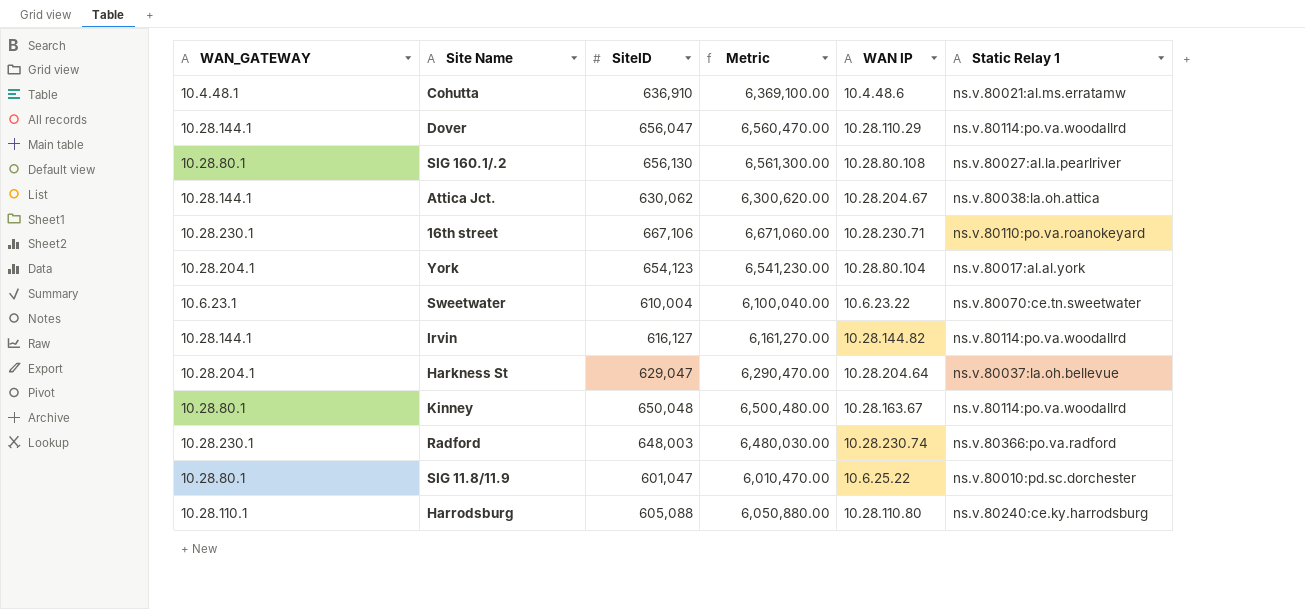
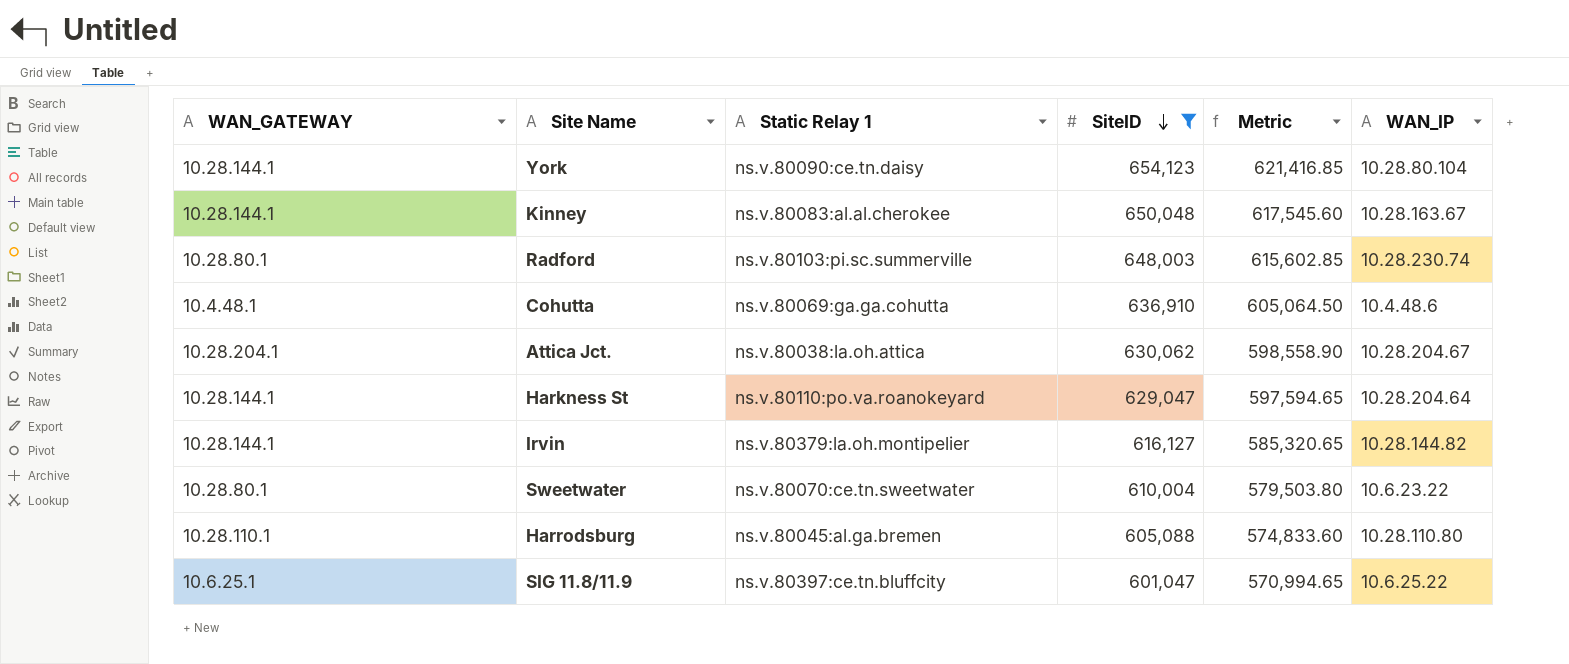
filter: none -> SiteID <= 654,123
row order: none -> SiteID descending
column Static Relay 1 | position: 6 -> 3
column Metric | formula: [SiteID] * 10 -> [SiteID] * 0.95
column name: WAN IP -> WAN_IP
York | WAN_GATEWAY: 10.28.204.1 -> 10.28.144.1
York | Static Relay 1: ns.v.80017:al.al.york -> ns.v.80090:ce.tn.daisy
Kinney | WAN_GATEWAY: 10.28.80.1 -> 10.28.144.1
Kinney | Static Relay 1: ns.v.80114:po.va.woodallrd -> ns.v.80083:al.al.cherokee
Radford | WAN_GATEWAY: 10.28.230.1 -> 10.28.80.1
Radford | Static Relay 1: ns.v.80366:po.va.radford -> ns.v.80103:pi.sc.summerville
Cohutta | Static Relay 1: ns.v.80021:al.ms.erratamw -> ns.v.80069:ga.ga.cohutta
Attica Jct. | WAN_GATEWAY: 10.28.144.1 -> 10.28.204.1
Harkness St | WAN_GATEWAY: 10.28.204.1 -> 10.28.144.1
Harkness St | Static Relay 1: ns.v.80037:la.oh.bellevue -> ns.v.80110:po.va.roanokeyard
Irvin | Static Relay 1: ns.v.80114:po.va.woodallrd -> ns.v.80379:la.oh.montipelier
Sweetwater | WAN_GATEWAY: 10.6.23.1 -> 10.28.80.1
Harrodsburg | Static Relay 1: ns.v.80240:ce.ky.harrodsburg -> ns.v.80045:al.ga.bremen
SIG 11.8/11.9 | WAN_GATEWAY: 10.28.80.1 -> 10.6.25.1
SIG 11.8/11.9 | Static Relay 1: ns.v.80010:pd.sc.dorchester -> ns.v.80397:ce.tn.bluffcity

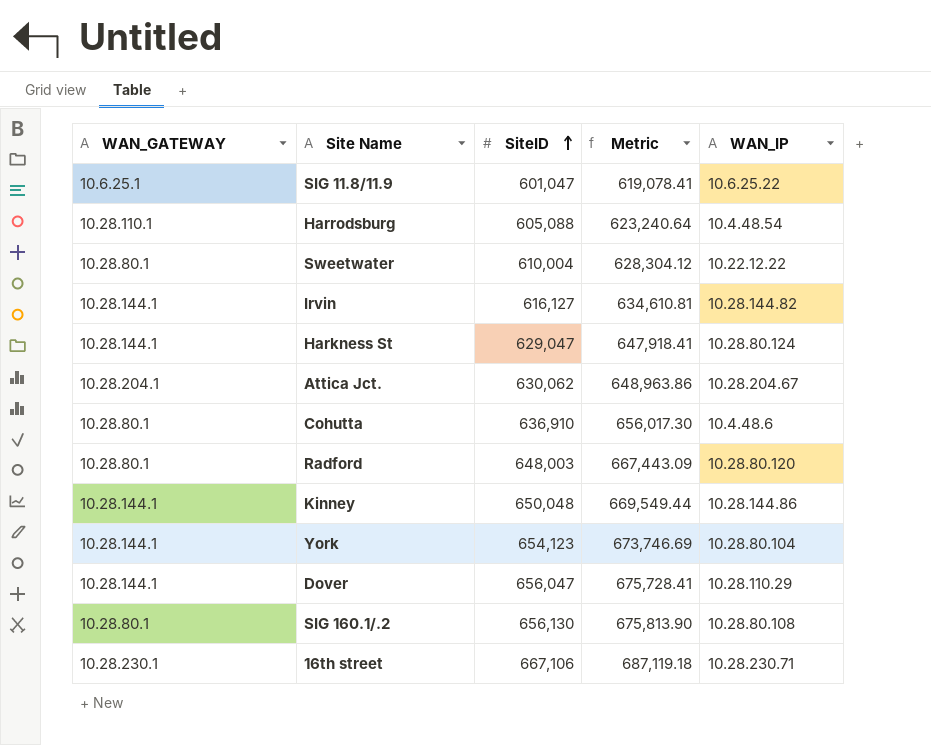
filter: SiteID <= 654,123 -> none
row order: SiteID descending -> SiteID ascending
column Static Relay 1 | position: 3 -> none
column Metric | formula: [SiteID] * 0.95 -> [SiteID] * 1.03
Harrodsburg | WAN_IP: 10.28.110.80 -> 10.4.48.54
Sweetwater | WAN_IP: 10.6.23.22 -> 10.22.12.22
Harkness St | WAN_IP: 10.28.204.64 -> 10.28.80.124
Cohutta | WAN_GATEWAY: 10.4.48.1 -> 10.28.80.1
Radford | WAN_IP: 10.28.230.74 -> 10.28.80.120
Kinney | WAN_IP: 10.28.163.67 -> 10.28.144.86

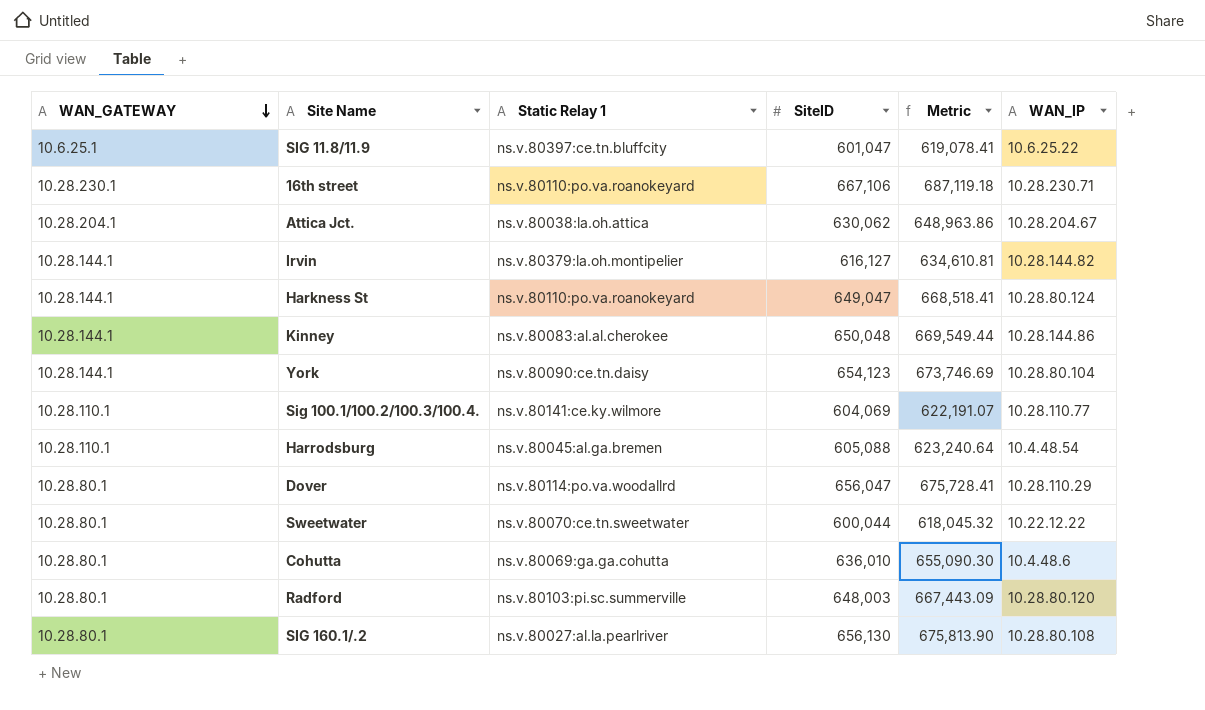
row order: SiteID ascending -> WAN_GATEWAY descending
column Static Relay 1 | position: none -> 3
Harkness St | SiteID: 629,047 -> 649,047
Harkness St | Metric: 647,918.41 -> 668,518.41
row Sig 100.1/100.2/100.3/100.4.: none -> 10.28.110.1 | ns.v.80141:ce.ky.wilmore | 604,069 | 622,191.07 | 10.28.110.77
Dover | WAN_GATEWAY: 10.28.144.1 -> 10.28.80.1
Sweetwater | SiteID: 610,004 -> 600,044
Sweetwater | Metric: 628,304.12 -> 618,045.32
Cohutta | SiteID: 636,910 -> 636,010
Cohutta | Metric: 656,017.30 -> 655,090.30

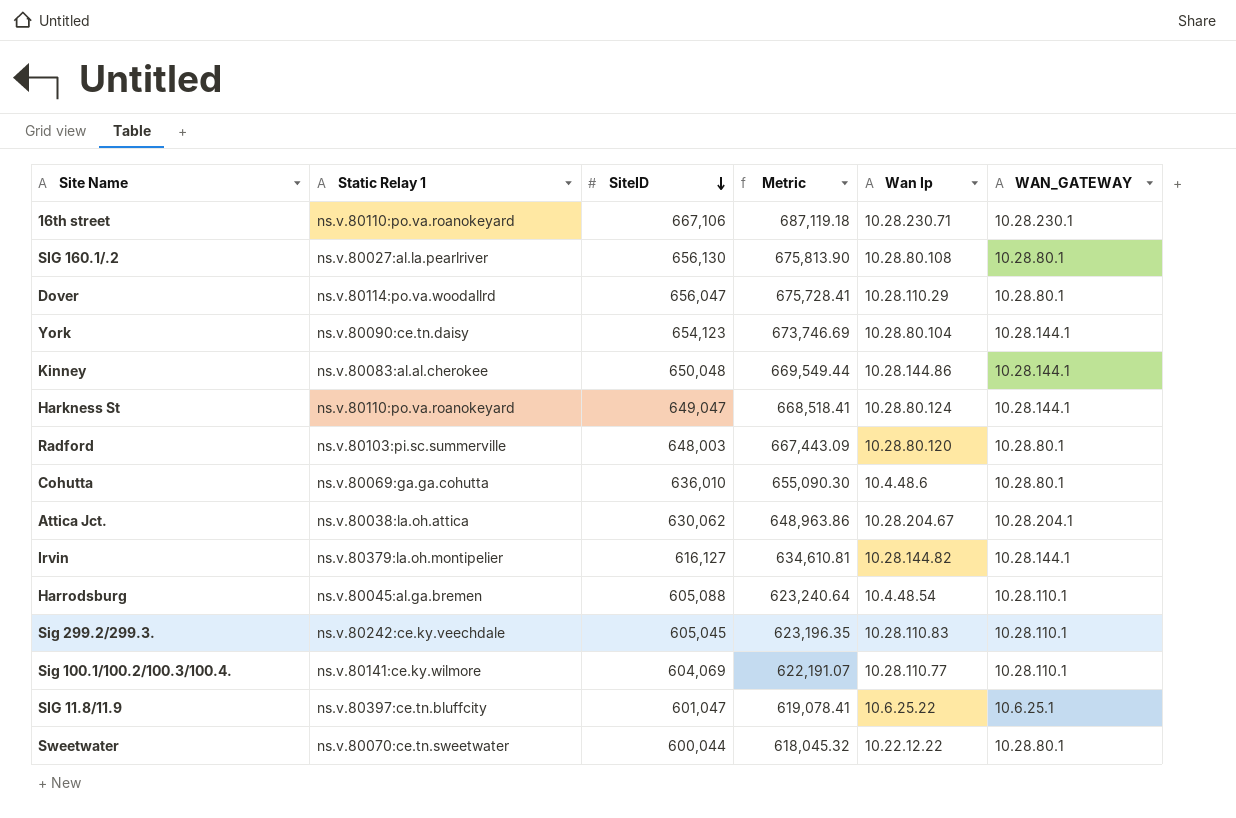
row order: WAN_GATEWAY descending -> SiteID descending
column name: WAN_IP -> Wan Ip
column WAN_GATEWAY | position: 1 -> 6
row Sig 299.2/299.3.: none -> ns.v.80242:ce.ky.veechdale | 605,045 | 623,196.35 | 10.28.110.83 | 10.28.110.1

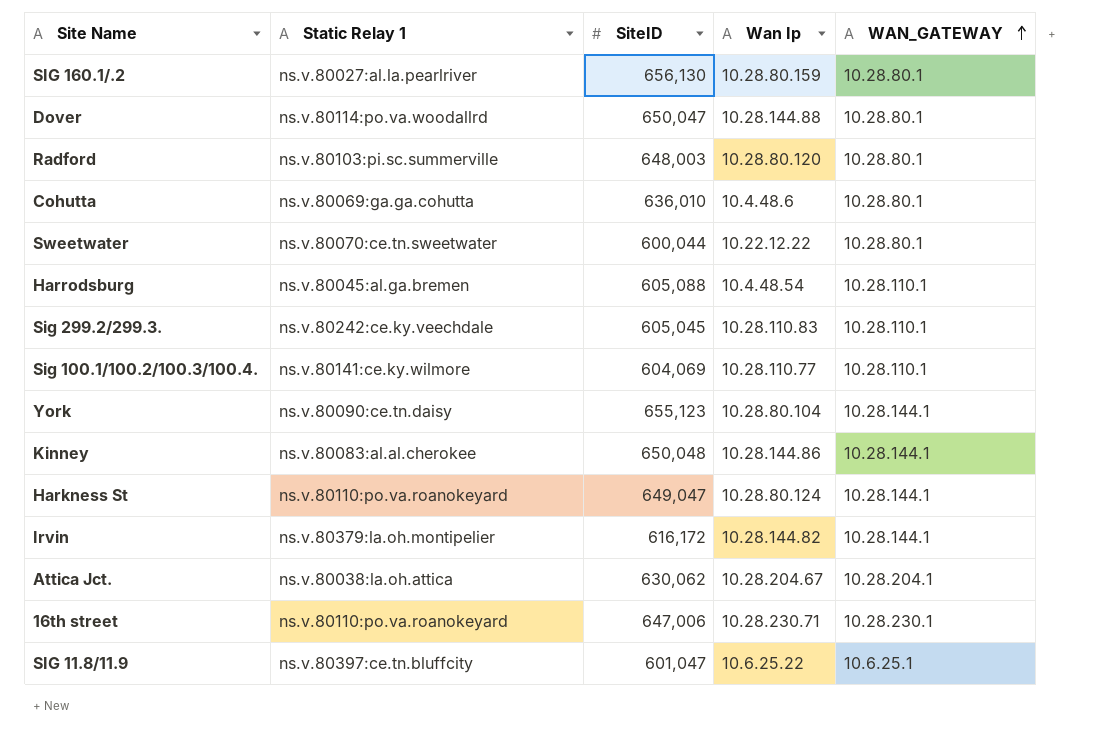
row order: SiteID descending -> WAN_GATEWAY ascending
column Metric | formula: [SiteID] * 1.03 -> none
SIG 160.1/.2 | Wan Ip: 10.28.80.108 -> 10.28.80.159
Dover | SiteID: 656,047 -> 650,047
Dover | Wan Ip: 10.28.110.29 -> 10.28.144.88
York | SiteID: 654,123 -> 655,123
Irvin | SiteID: 616,127 -> 616,172
16th street | SiteID: 667,106 -> 647,006

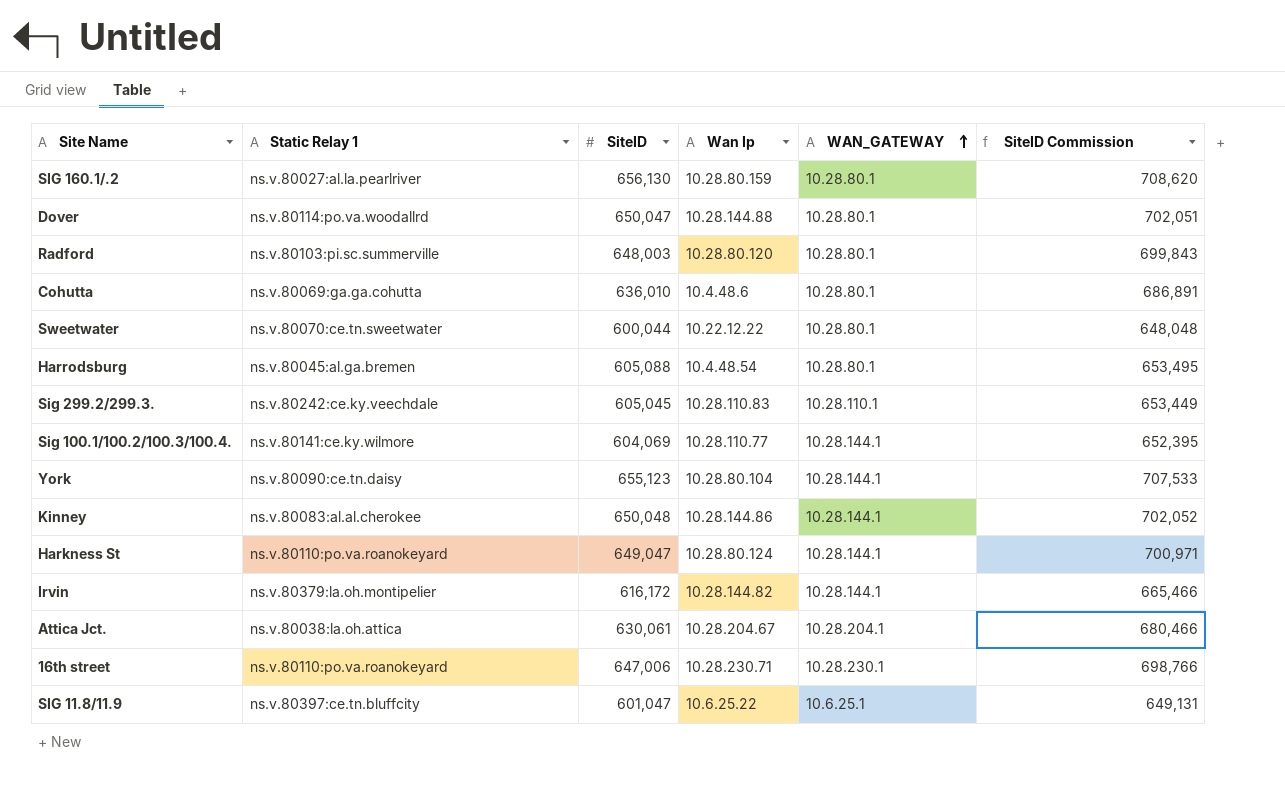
column SiteID Commission | formula: none -> [SiteID] * 1.08
Harrodsburg | WAN_GATEWAY: 10.28.110.1 -> 10.28.80.1
Sig 100.1/100.2/100.3/100.4. | WAN_GATEWAY: 10.28.110.1 -> 10.28.144.1
Attica Jct. | SiteID: 630,062 -> 630,061

